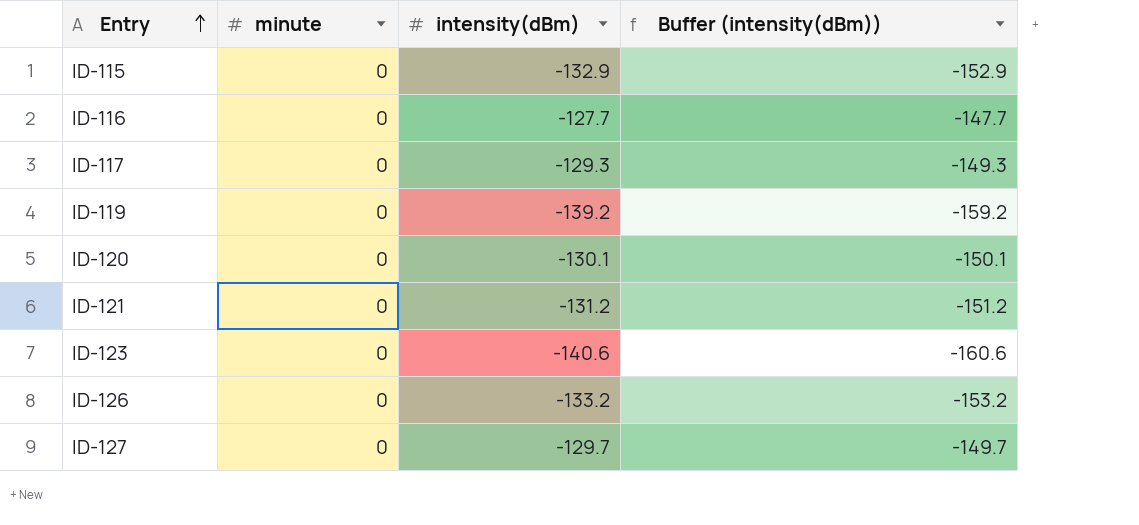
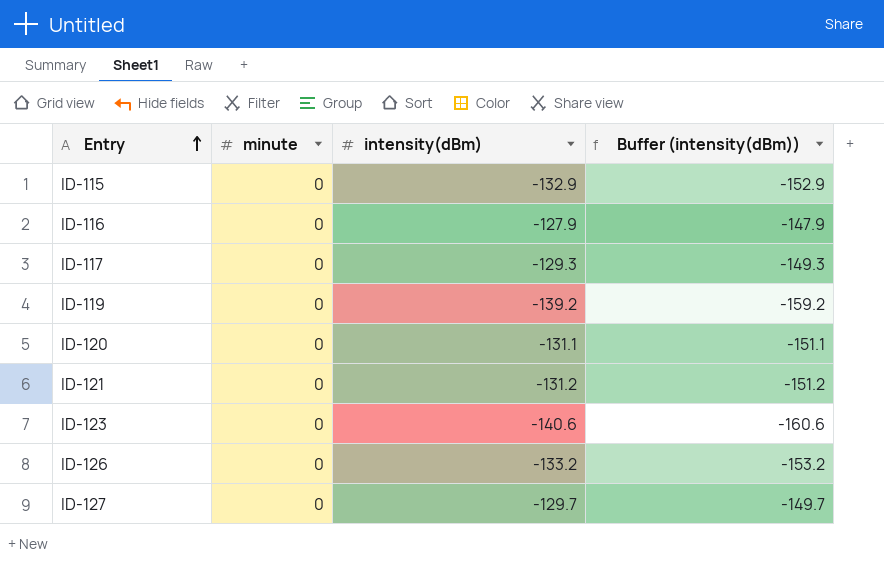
ID-116 | intensity(dBm): -127.7 -> -127.9
ID-116 | Buffer (intensity(dBm)): -147.7 -> -147.9
ID-120 | intensity(dBm): -130.1 -> -131.1
ID-120 | Buffer (intensity(dBm)): -150.1 -> -151.1

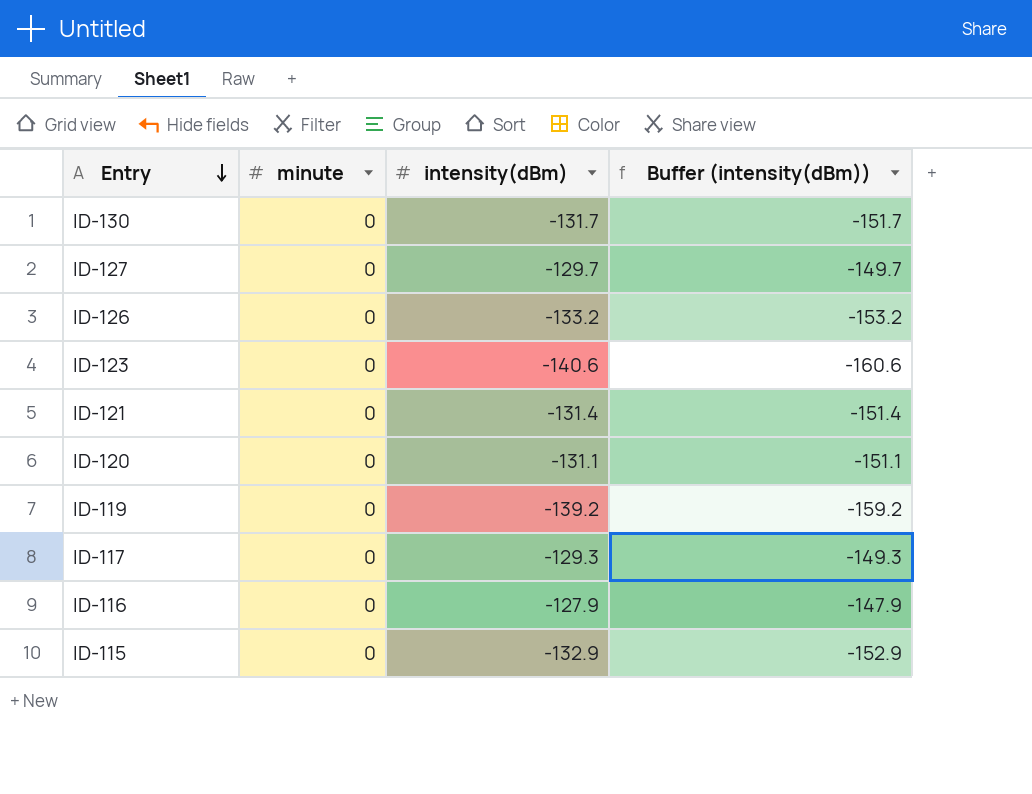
row order: Entry ascending -> Entry descending
row ID-130: none -> 0 | -131.7 | -151.7
ID-121 | intensity(dBm): -131.2 -> -131.4
ID-121 | Buffer (intensity(dBm)): -151.2 -> -151.4

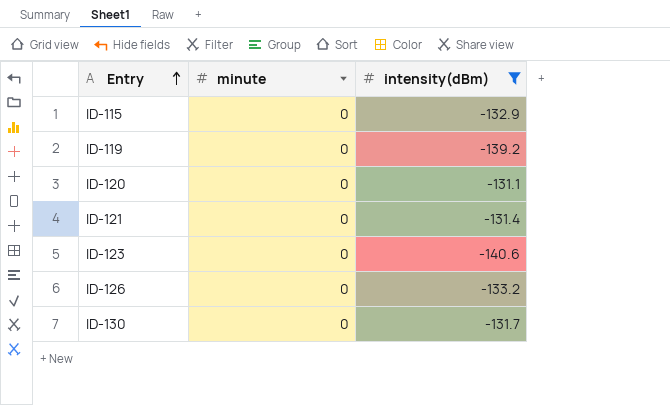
filter: none -> intensity(dBm) <= -131.1
row order: Entry descending -> Entry ascending
column Buffer (intensity(dBm)) | formula: [intensity(dBm)] - 20 -> none

